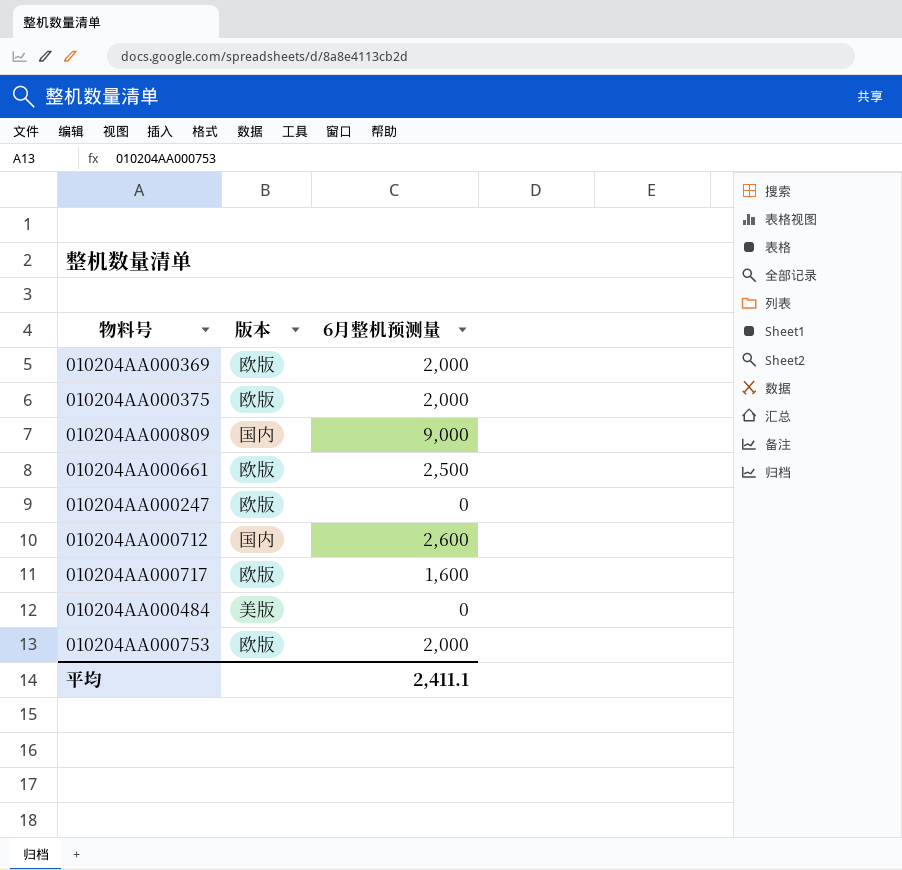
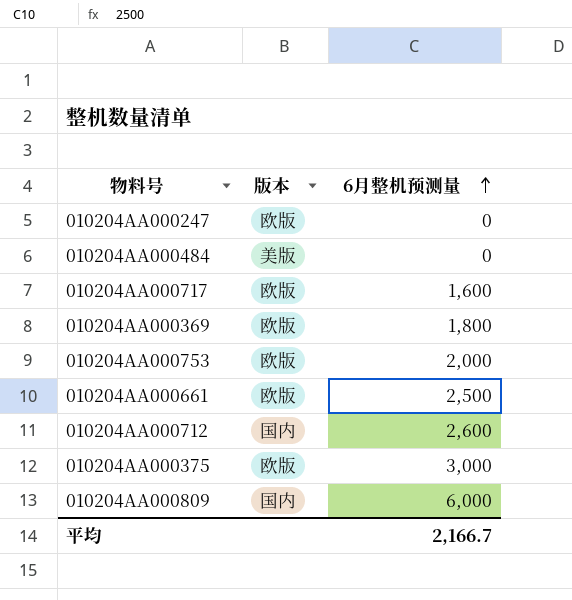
row order: none -> 6月整机预测量 ascending
010204AA000369 | 6月整机预测量: 2,000 -> 1,800
010204AA000375 | 6月整机预测量: 2,000 -> 3,000
010204AA000809 | 6月整机预测量: 9,000 -> 6,000
平均 | 6月整机预测量: 2,411.1 -> 2,166.7

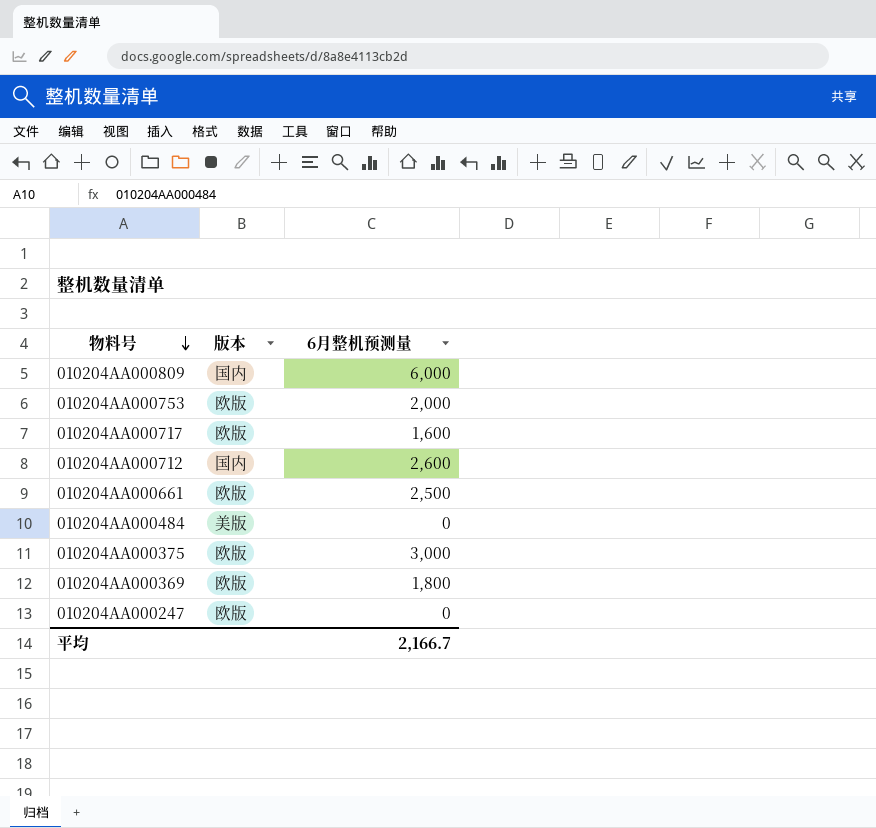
row order: 6月整机预测量 ascending -> 物料号 descending

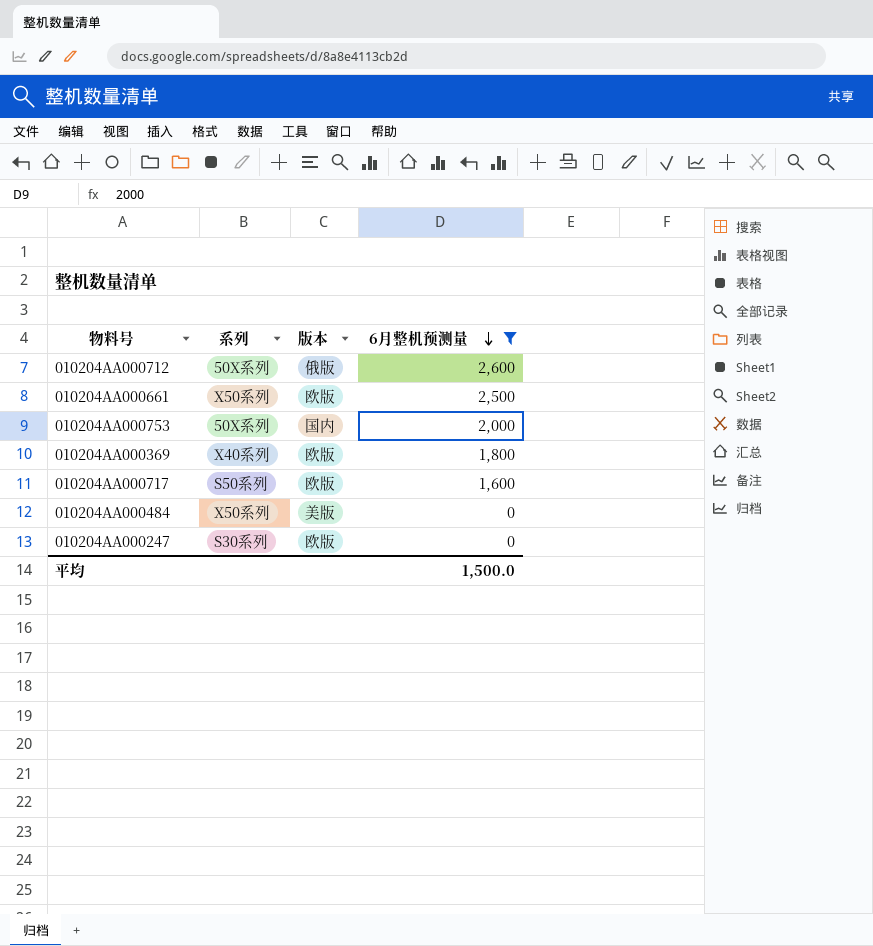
filter: none -> 6月整机预测量 <= 2,600
row order: 物料号 descending -> 6月整机预测量 descending
column 系列 | position: none -> 2
010204AA000712 | 版本: 国内 -> 俄版
010204AA000753 | 版本: 欧版 -> 国内
平均 | 6月整机预测量: 2,166.7 -> 1,500.0

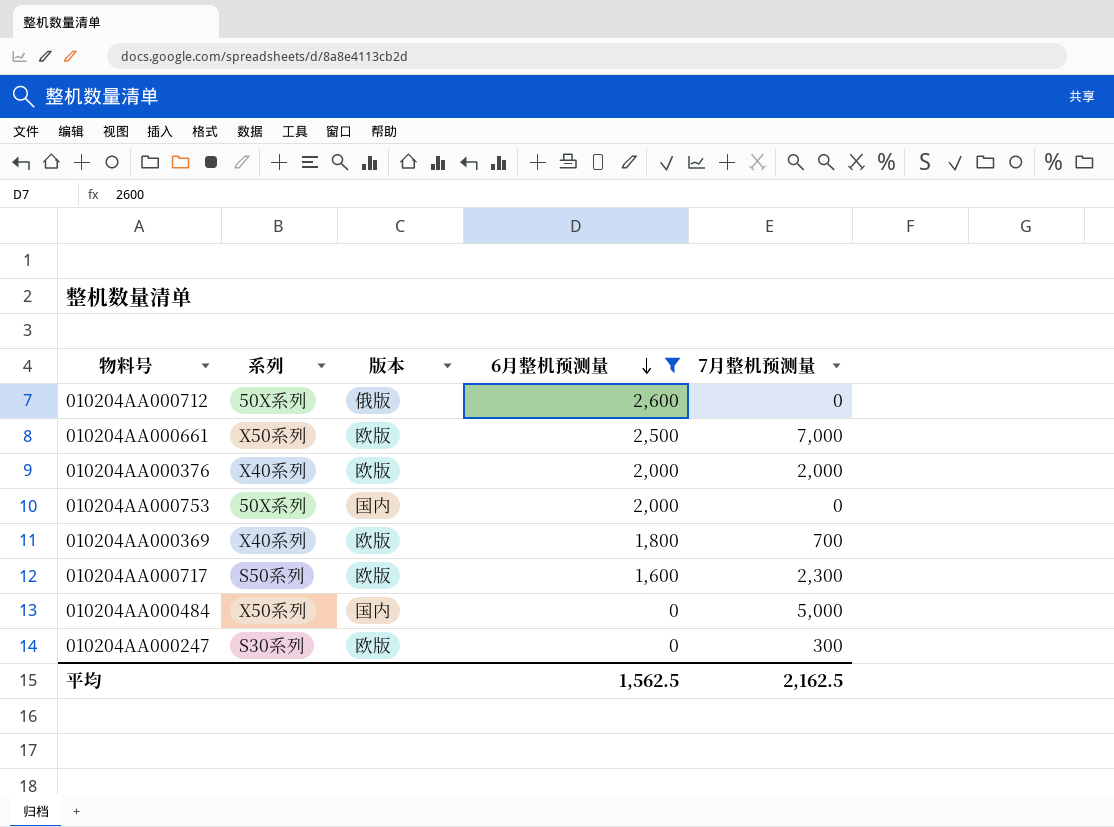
column 7月整机预测量 | position: none -> 5
row 010204AA000376: none -> X40系列 | 欧版 | 2,000 | 2,000
010204AA000484 | 版本: 美版 -> 国内
平均 | 6月整机预测量: 1,500.0 -> 1,562.5

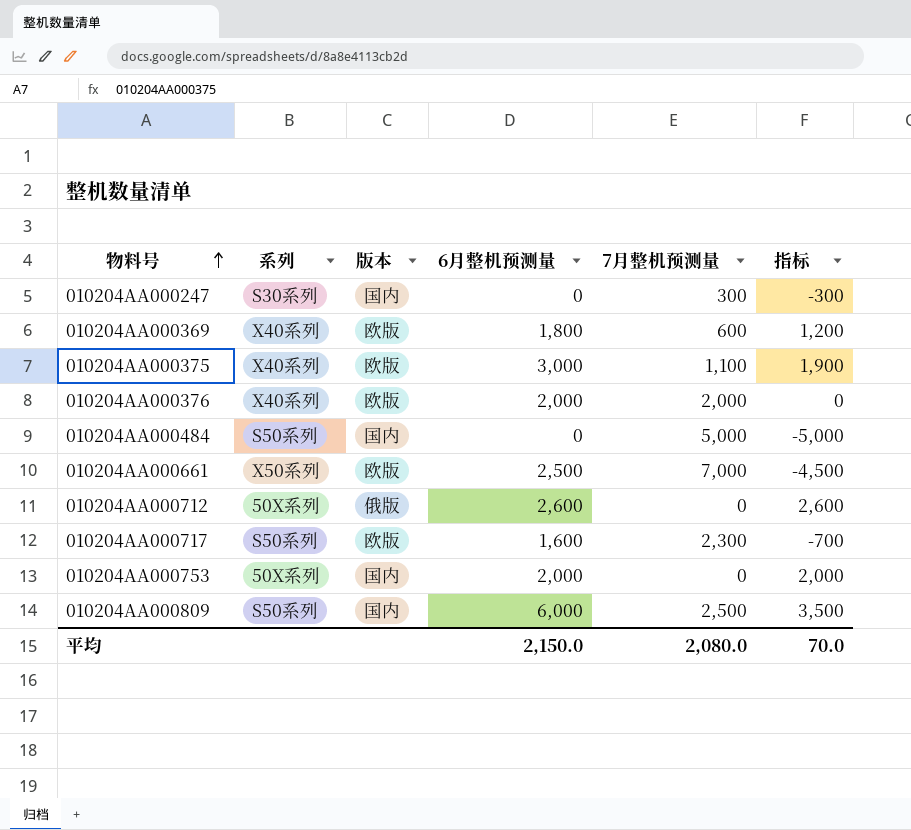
filter: 6月整机预测量 <= 2,600 -> none
row order: 6月整机预测量 descending -> 物料号 ascending
column 指标 | formula: none -> [6月整机预测量] - [7月整机预测量]
010204AA000247 | 版本: 欧版 -> 国内
010204AA000369 | 7月整机预测量: 700 -> 600
010204AA000484 | 系列: X50系列 -> S50系列
平均 | 6月整机预测量: 1,562.5 -> 2,150.0
平均 | 7月整机预测量: 2,162.5 -> 2,080.0

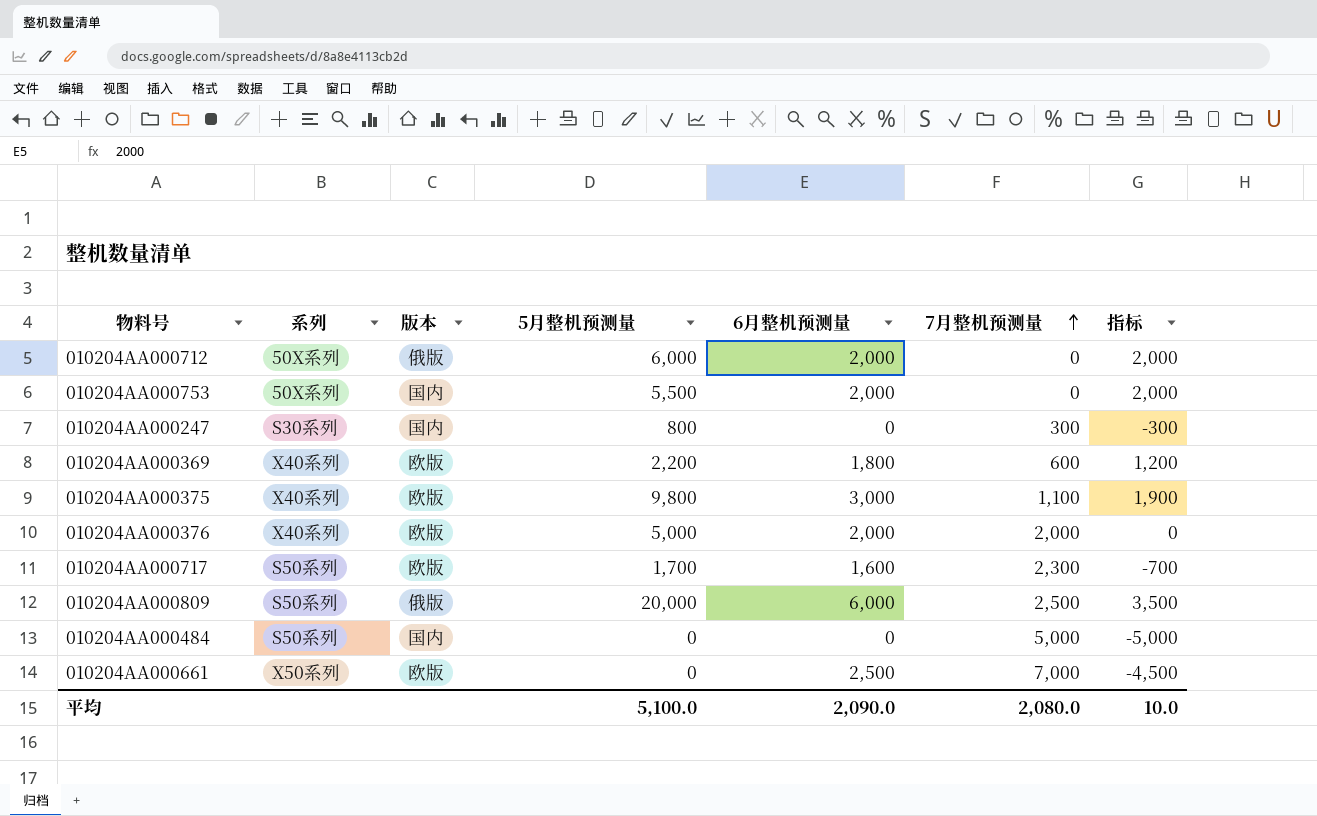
row order: 物料号 ascending -> 7月整机预测量 ascending
column 5月整机预测量 | position: none -> 4
010204AA000712 | 6月整机预测量: 2,600 -> 2,000
010204AA000712 | 指标: 2,600 -> 2,000
010204AA000809 | 版本: 国内 -> 俄版
平均 | 6月整机预测量: 2,150.0 -> 2,090.0
平均 | 指标: 70.0 -> 10.0

